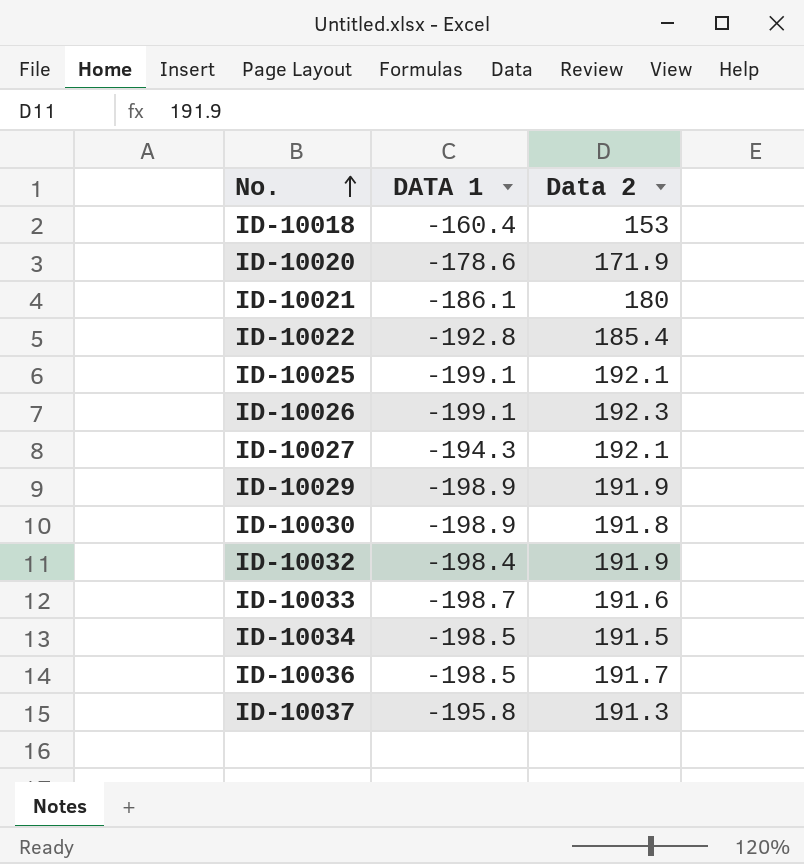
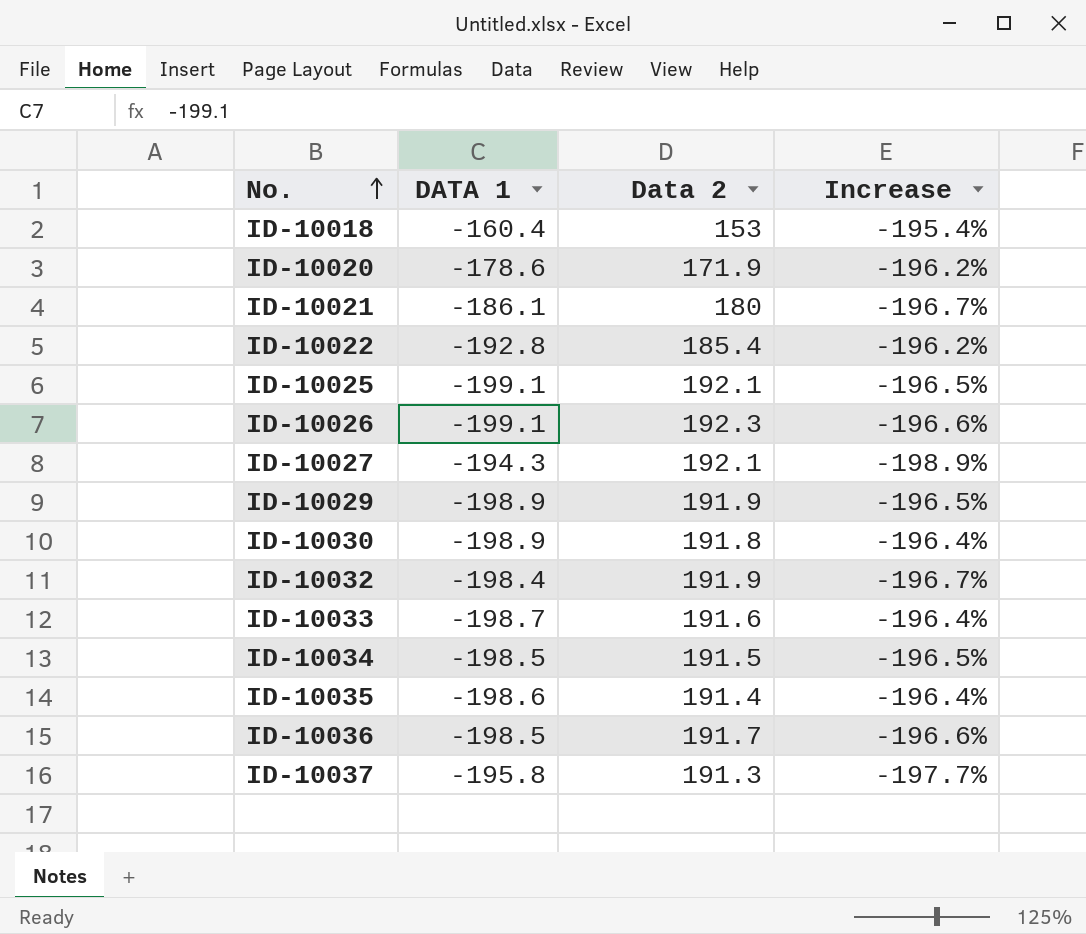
column Increase | formula: none -> ([Data 2] - [DATA 1]) / [DATA 1]
row ID-10035: none -> -198.6 | 191.4 | -196.4%

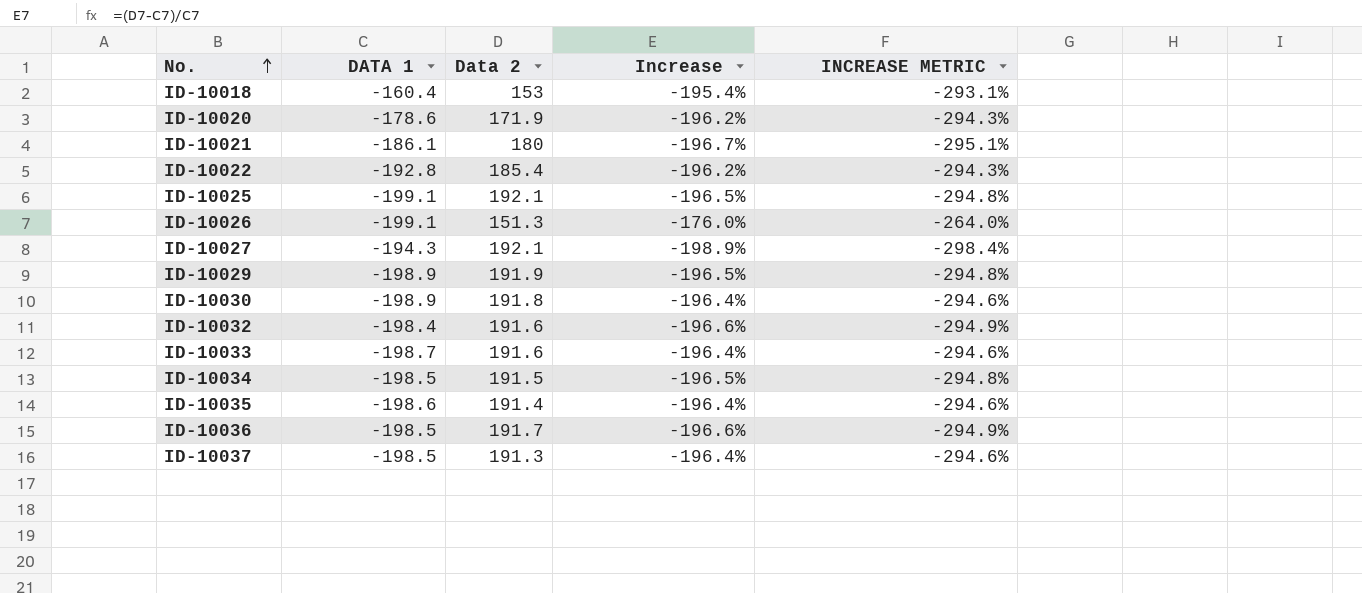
column INCREASE METRIC | formula: none -> [Increase] * 1.5
ID-10026 | Data 2: 192.3 -> 151.3
ID-10026 | Increase: -196.6% -> -176.0%
ID-10032 | Data 2: 191.9 -> 191.6
ID-10032 | Increase: -196.7% -> -196.6%
ID-10037 | DATA 1: -195.8 -> -198.5
ID-10037 | Increase: -197.7% -> -196.4%

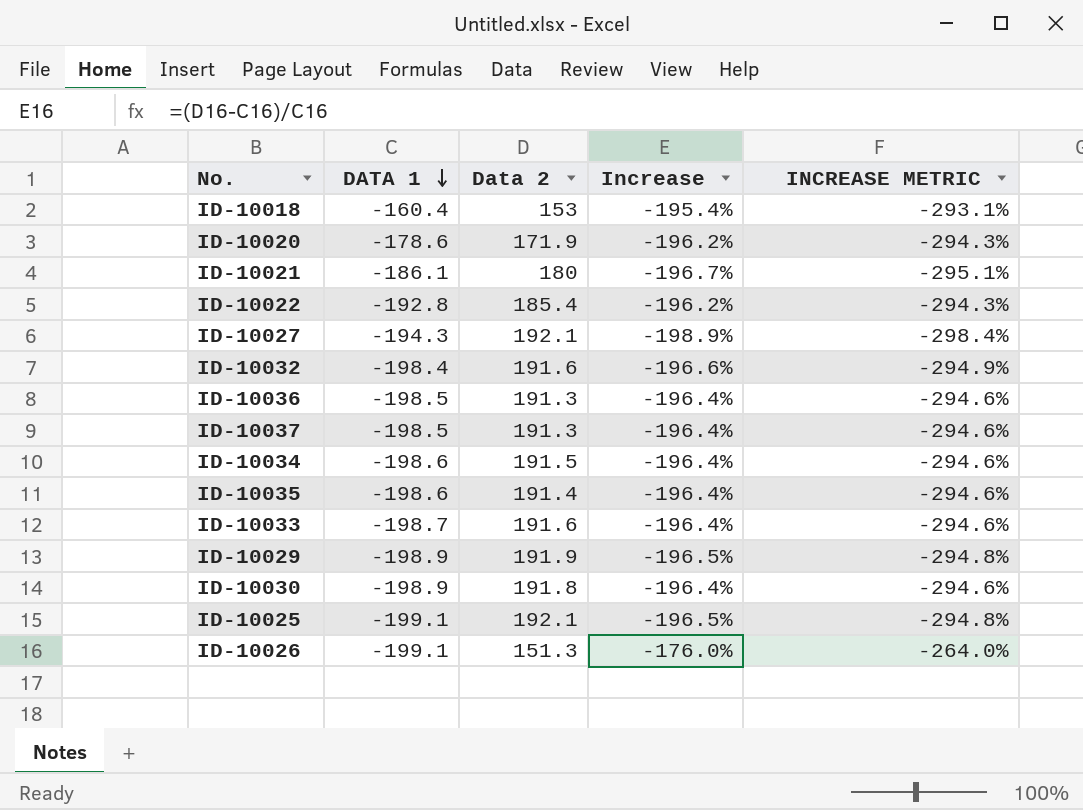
row order: No. ascending -> DATA 1 descending
ID-10036 | Data 2: 191.7 -> 191.3
ID-10036 | Increase: -196.6% -> -196.4%
ID-10036 | INCREASE METRIC: -294.9% -> -294.6%
ID-10034 | DATA 1: -198.5 -> -198.6
ID-10034 | Increase: -196.5% -> -196.4%
ID-10034 | INCREASE METRIC: -294.8% -> -294.6%

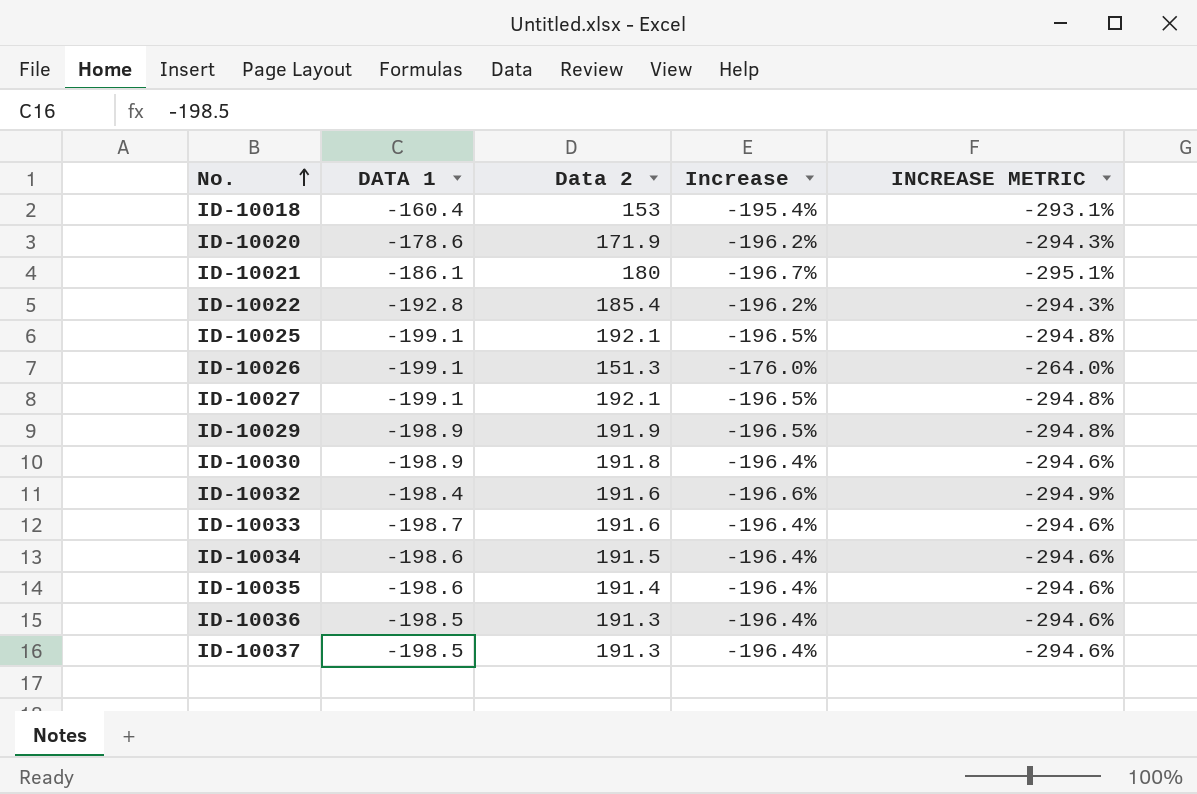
row order: DATA 1 descending -> No. ascending
ID-10027 | DATA 1: -194.3 -> -199.1
ID-10027 | Increase: -198.9% -> -196.5%
ID-10027 | INCREASE METRIC: -298.4% -> -294.8%

